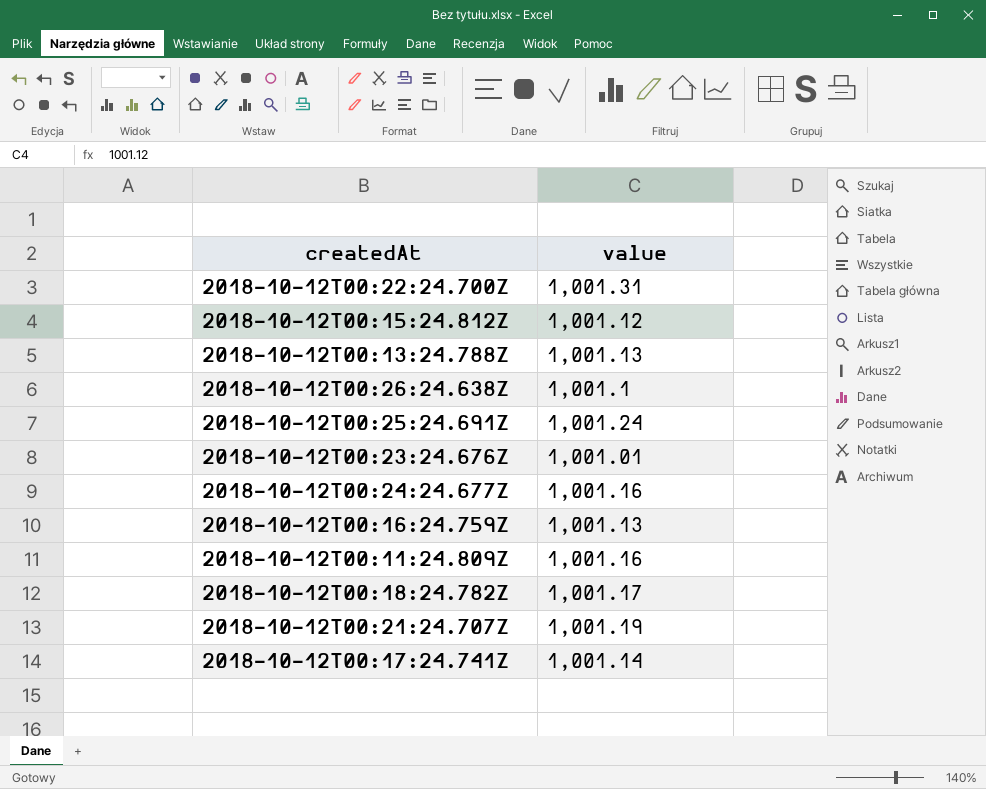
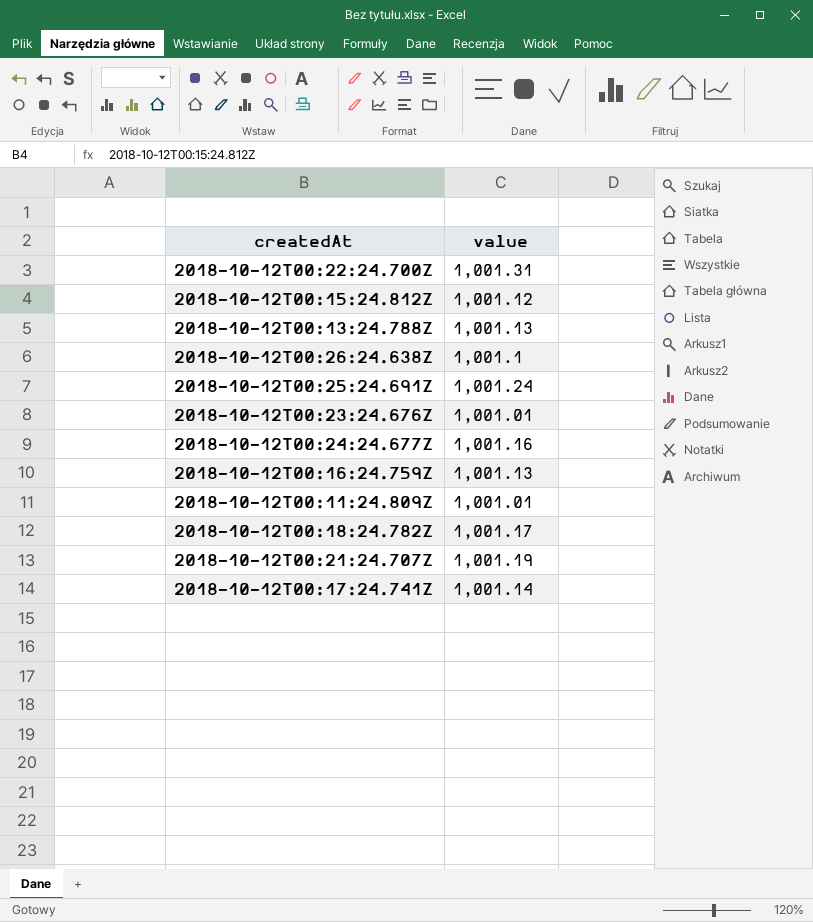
2018-10-12T00:11:24.809Z | value: 1,001.16 -> 1,001.01

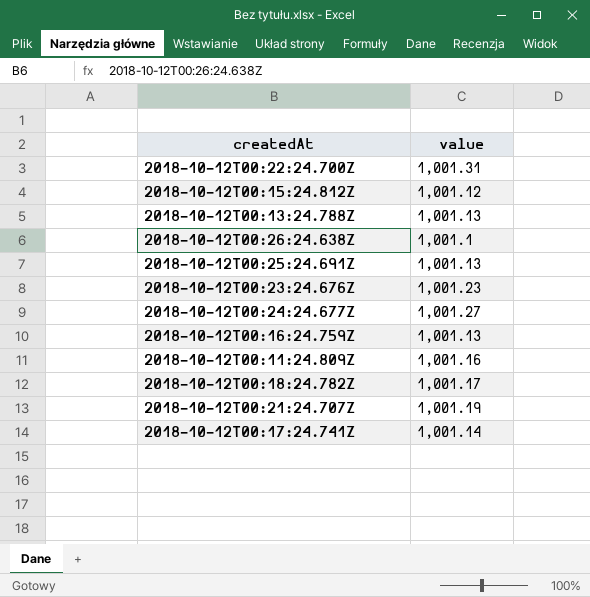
2018-10-12T00:25:24.691Z | value: 1,001.24 -> 1,001.13
2018-10-12T00:23:24.676Z | value: 1,001.01 -> 1,001.23
2018-10-12T00:24:24.677Z | value: 1,001.16 -> 1,001.27
2018-10-12T00:11:24.809Z | value: 1,001.01 -> 1,001.16

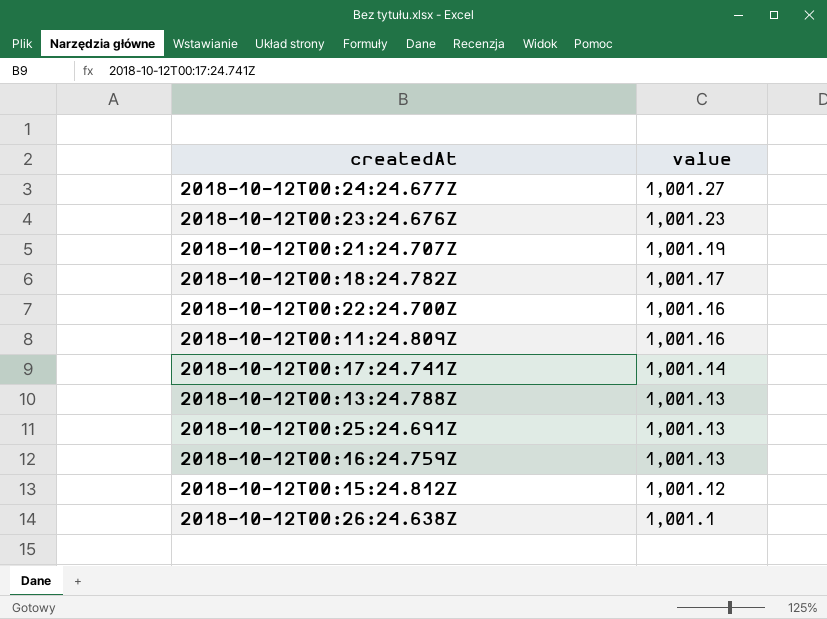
row order: none -> value descending
2018-10-12T00:22:24.700Z | value: 1,001.31 -> 1,001.16

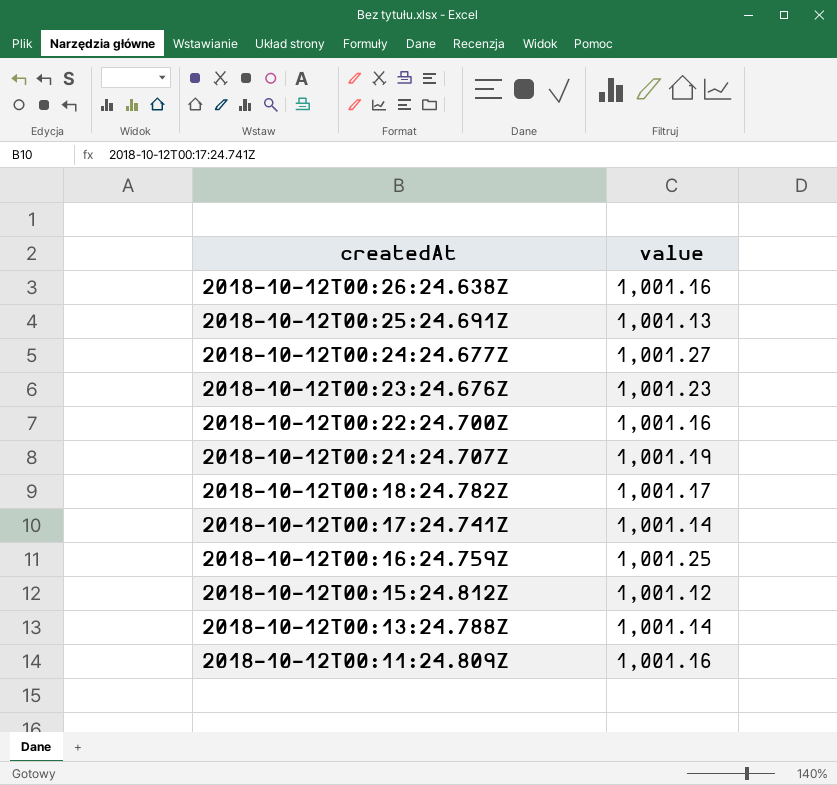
row order: value descending -> createdAt descending
2018-10-12T00:26:24.638Z | value: 1,001.1 -> 1,001.16
2018-10-12T00:16:24.759Z | value: 1,001.13 -> 1,001.25
2018-10-12T00:13:24.788Z | value: 1,001.13 -> 1,001.14

